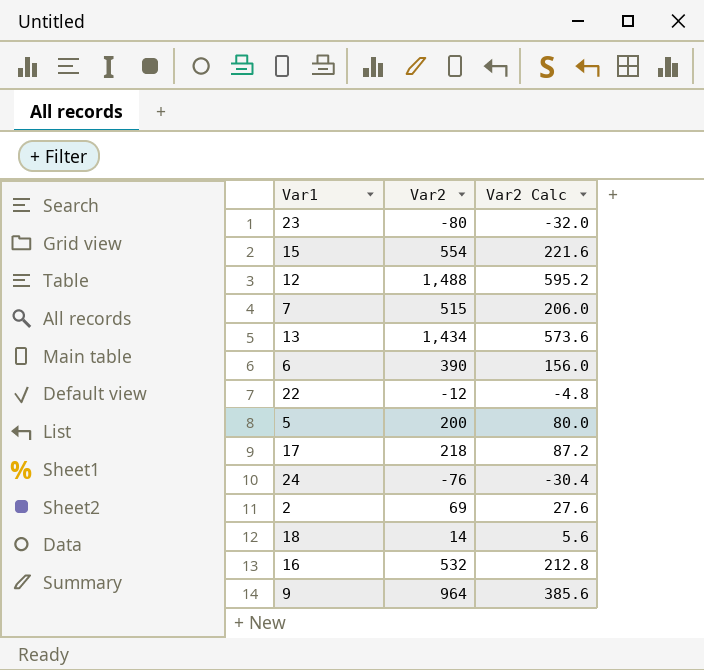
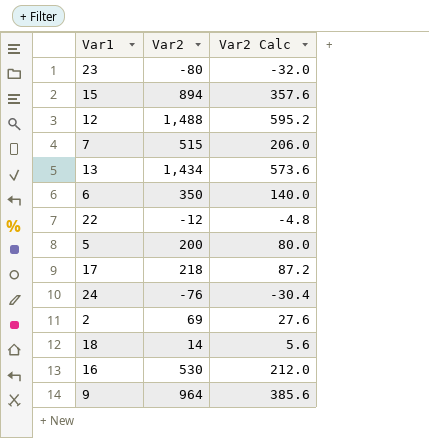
15 | Var2: 554 -> 894
15 | Var2 Calc: 221.6 -> 357.6
6 | Var2: 390 -> 350
6 | Var2 Calc: 156.0 -> 140.0
16 | Var2: 532 -> 530
16 | Var2 Calc: 212.8 -> 212.0

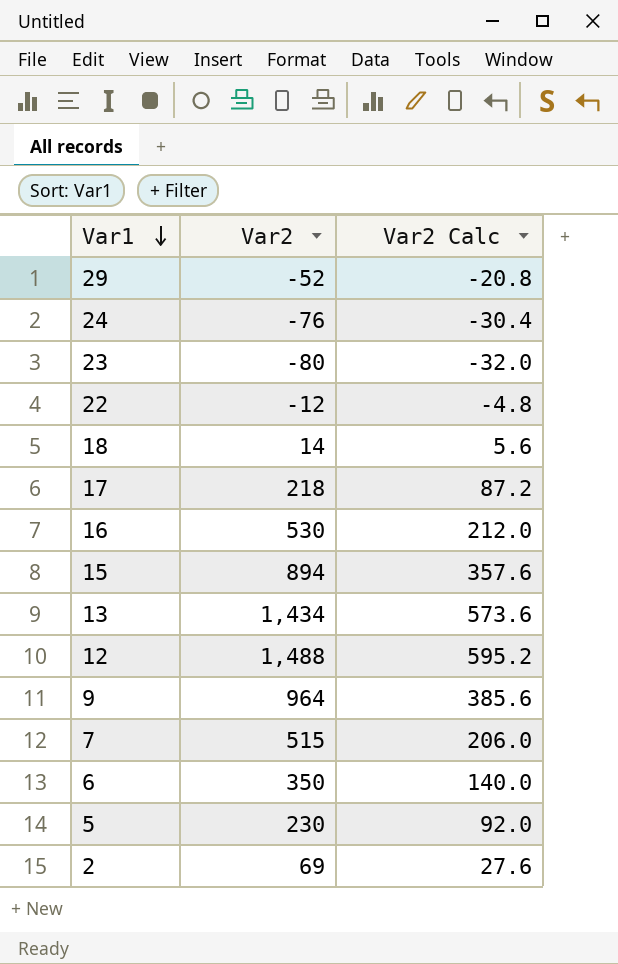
row order: none -> Var1 descending
row 29: none -> -52 | -20.8
5 | Var2: 200 -> 230
5 | Var2 Calc: 80.0 -> 92.0

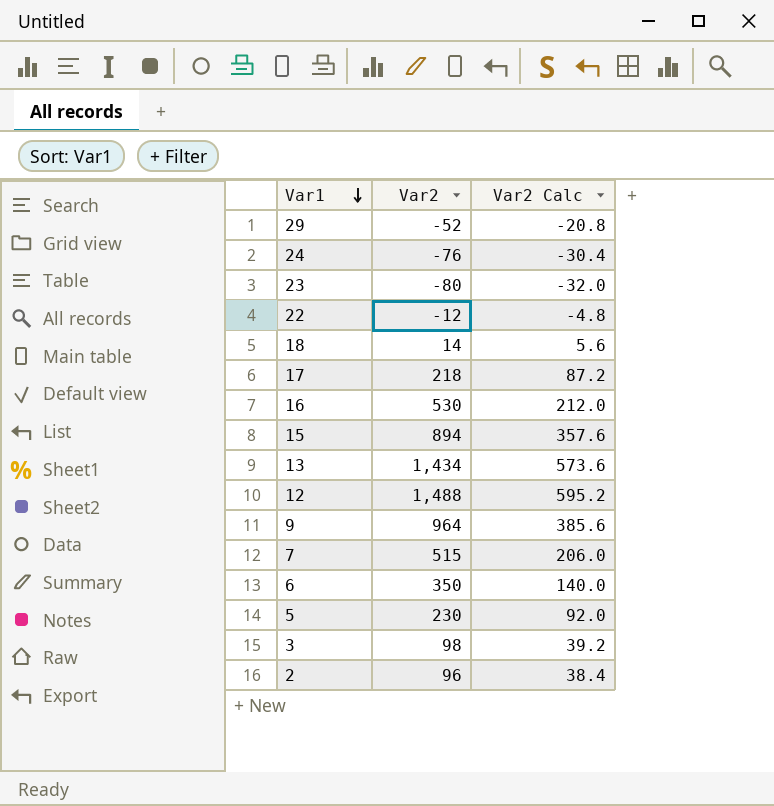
row 3: none -> 98 | 39.2
2 | Var2: 69 -> 96
2 | Var2 Calc: 27.6 -> 38.4

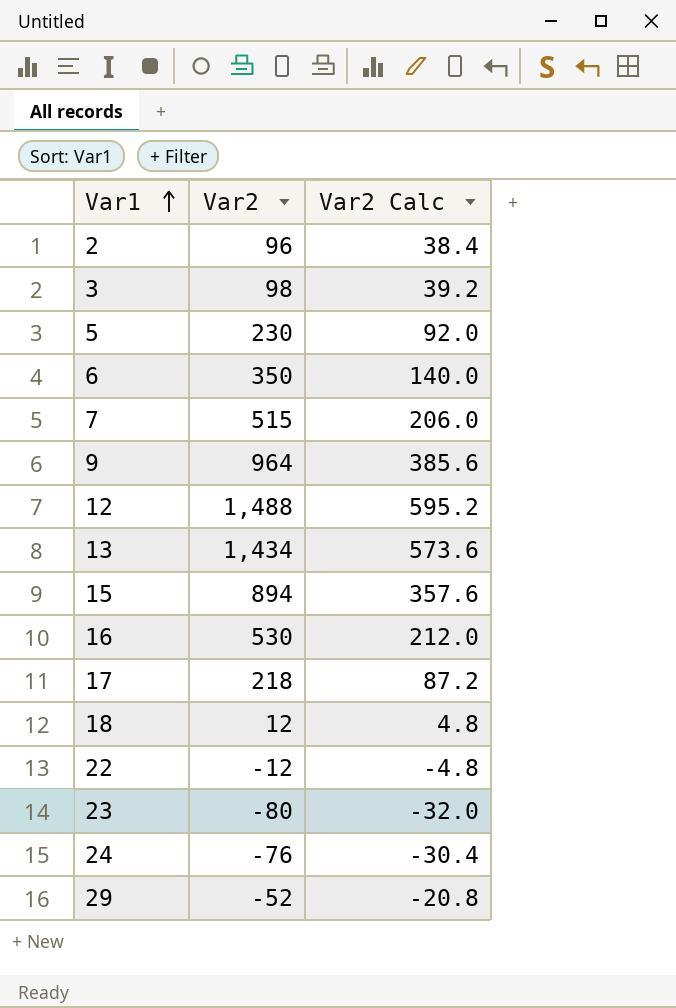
row order: Var1 descending -> Var1 ascending
18 | Var2: 14 -> 12
18 | Var2 Calc: 5.6 -> 4.8

